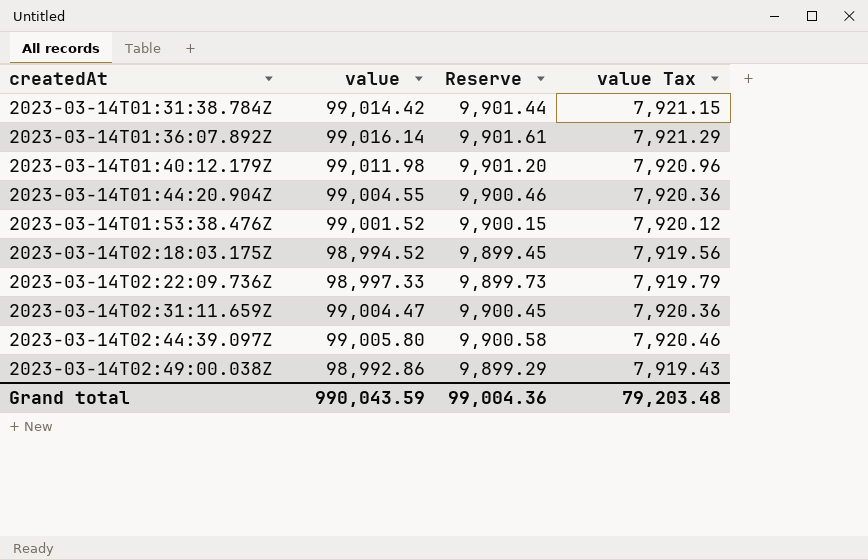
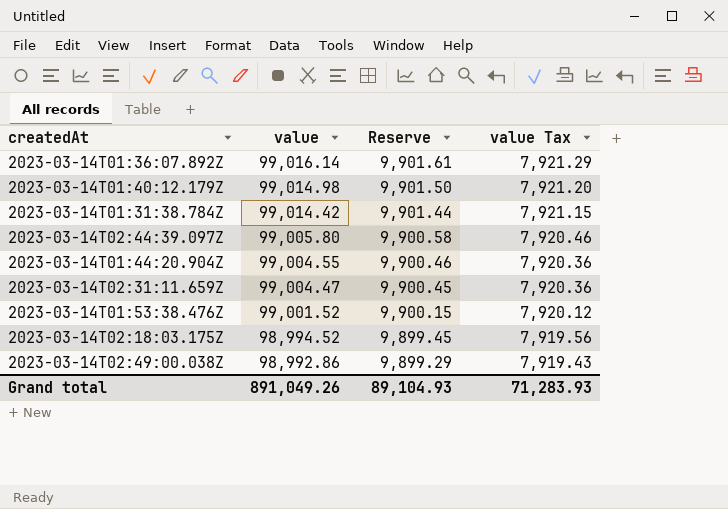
row order: createdAt ascending -> value descending
row 2023-03-14T02:22:09.736Z: 98,997.33 | 9,899.73 | 7,919.79 -> none
2023-03-14T01:40:12.179Z | value: 99,011.98 -> 99,014.98
2023-03-14T01:40:12.179Z | Reserve: 9,901.20 -> 9,901.50
2023-03-14T01:40:12.179Z | value Tax: 7,920.96 -> 7,921.20
Grand total | value: 990,043.59 -> 891,049.26
Grand total | Reserve: 99,004.36 -> 89,104.93
Grand total | value Tax: 79,203.48 -> 71,283.93

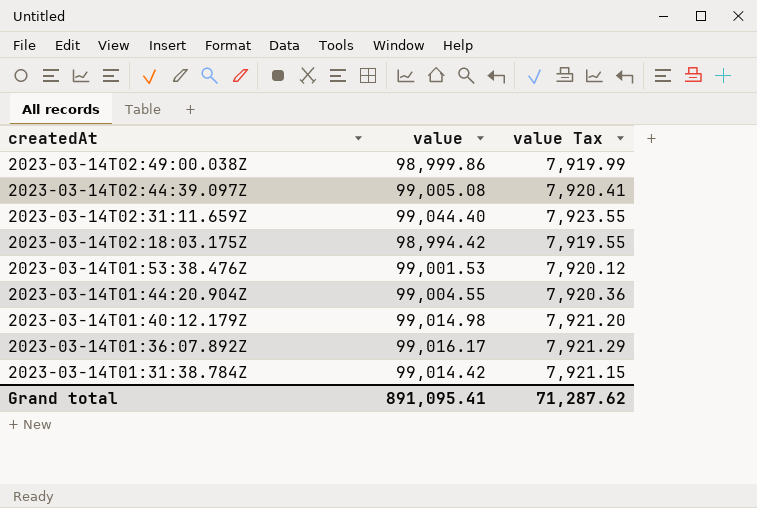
row order: value descending -> createdAt descending
column Reserve | formula: [value] * 0.1 -> none
2023-03-14T02:49:00.038Z | value: 98,992.86 -> 98,999.86
2023-03-14T02:49:00.038Z | value Tax: 7,919.43 -> 7,919.99
2023-03-14T02:44:39.097Z | value: 99,005.80 -> 99,005.08
2023-03-14T02:44:39.097Z | value Tax: 7,920.46 -> 7,920.41
2023-03-14T02:31:11.659Z | value: 99,004.47 -> 99,044.40
2023-03-14T02:31:11.659Z | value Tax: 7,920.36 -> 7,923.55
2023-03-14T02:18:03.175Z | value: 98,994.52 -> 98,994.42
2023-03-14T02:18:03.175Z | value Tax: 7,919.56 -> 7,919.55
2023-03-14T01:53:38.476Z | value: 99,001.52 -> 99,001.53
2023-03-14T01:36:07.892Z | value: 99,016.14 -> 99,016.17
Grand total | value: 891,049.26 -> 891,095.41
Grand total | value Tax: 71,283.93 -> 71,287.62

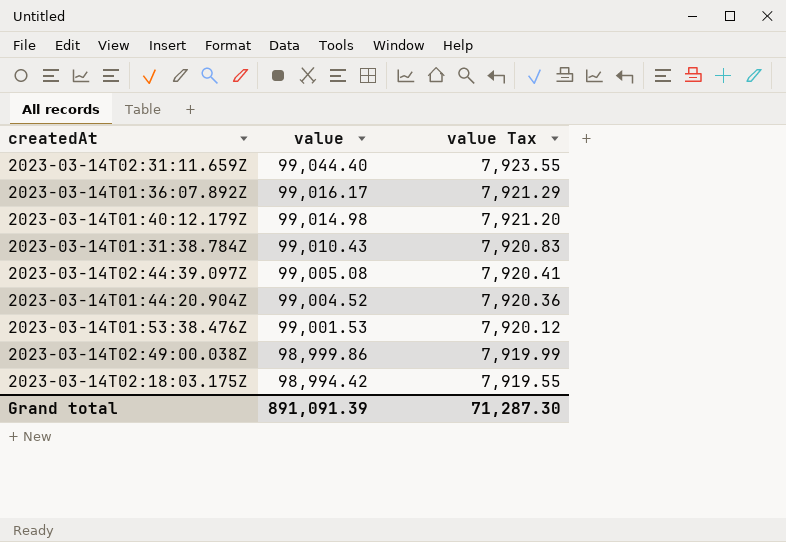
row order: createdAt descending -> value descending
2023-03-14T01:31:38.784Z | value: 99,014.42 -> 99,010.43
2023-03-14T01:31:38.784Z | value Tax: 7,921.15 -> 7,920.83
2023-03-14T01:44:20.904Z | value: 99,004.55 -> 99,004.52
Grand total | value: 891,095.41 -> 891,091.39
Grand total | value Tax: 71,287.62 -> 71,287.30

